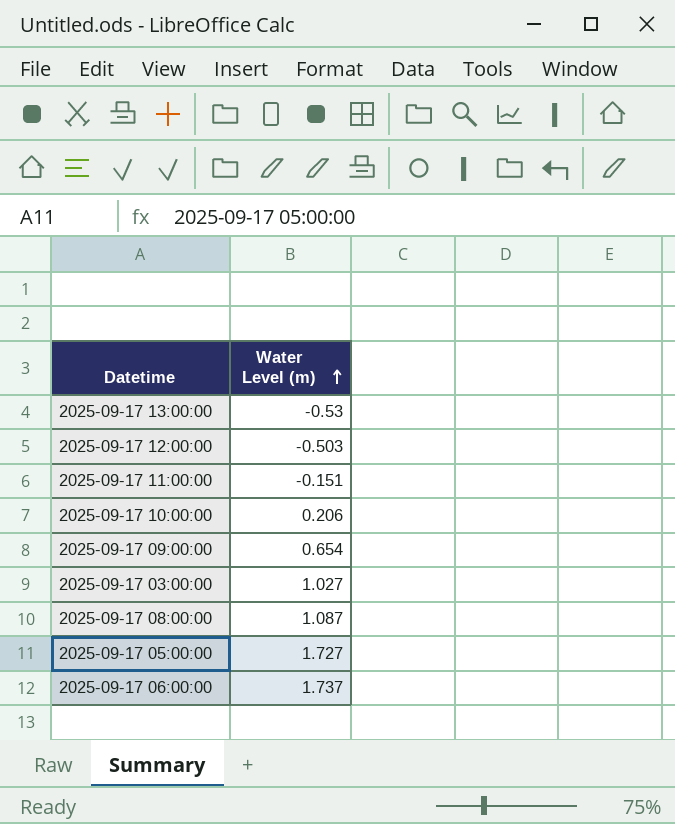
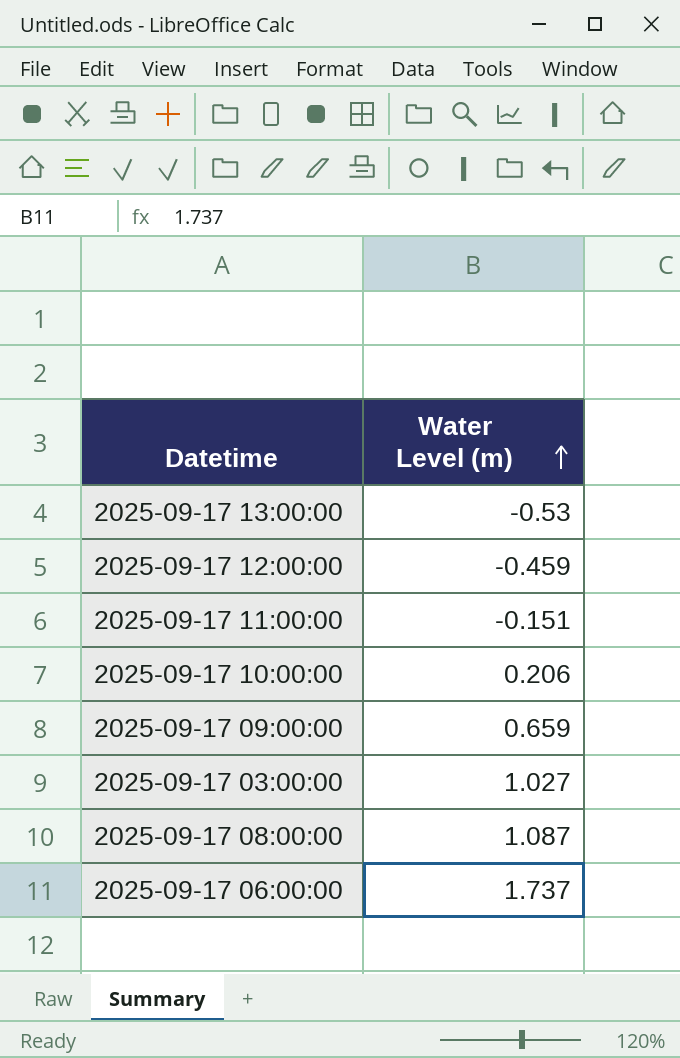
row 2025-09-17 05:00:00: 1.727 -> none
2025-09-17 12:00:00 | Water Level (m): -0.503 -> -0.459
2025-09-17 09:00:00 | Water Level (m): 0.654 -> 0.659

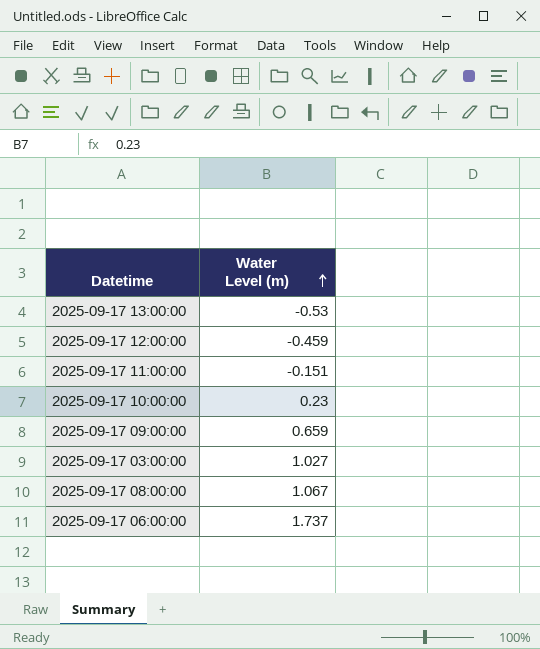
2025-09-17 10:00:00 | Water Level (m): 0.206 -> 0.23
2025-09-17 08:00:00 | Water Level (m): 1.087 -> 1.067

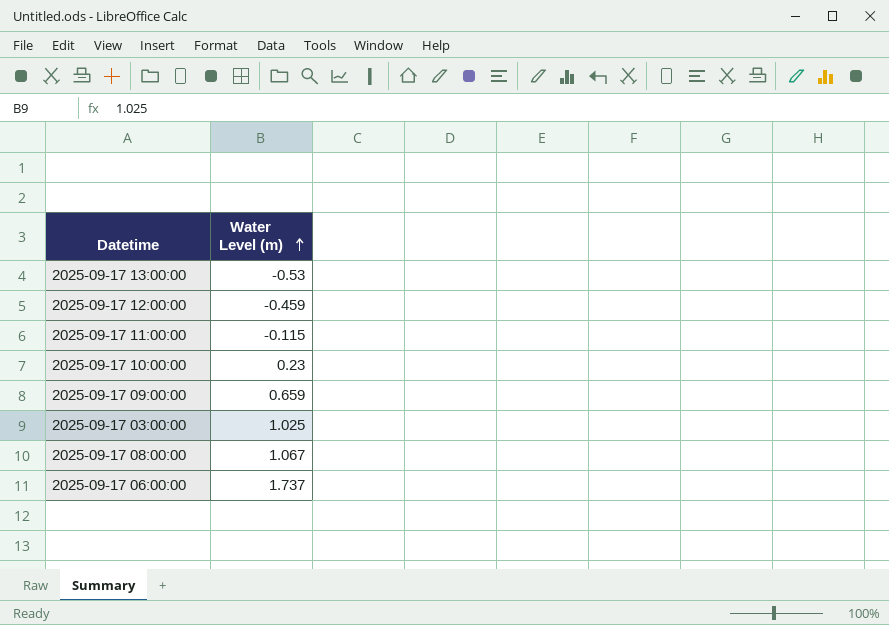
2025-09-17 11:00:00 | Water Level (m): -0.151 -> -0.115
2025-09-17 03:00:00 | Water Level (m): 1.027 -> 1.025

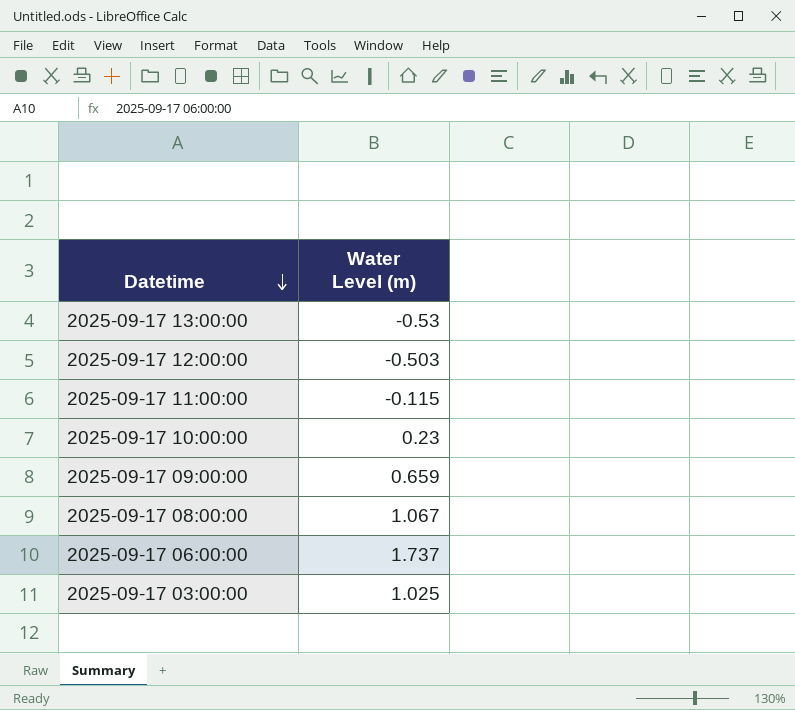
row order: Water Level (m) ascending -> Datetime descending
2025-09-17 12:00:00 | Water Level (m): -0.459 -> -0.503

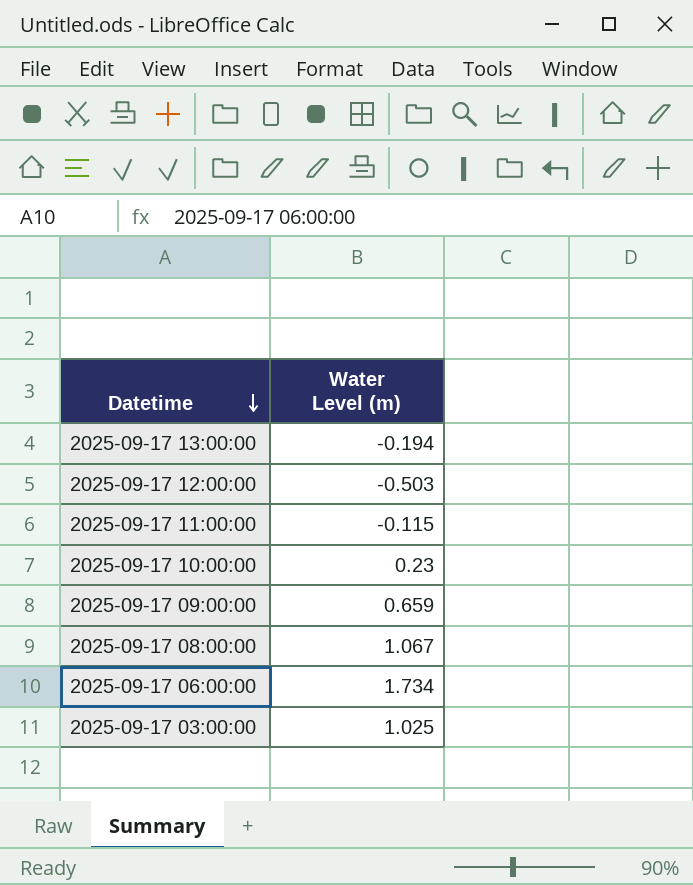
2025-09-17 13:00:00 | Water Level (m): -0.53 -> -0.194
2025-09-17 06:00:00 | Water Level (m): 1.737 -> 1.734

